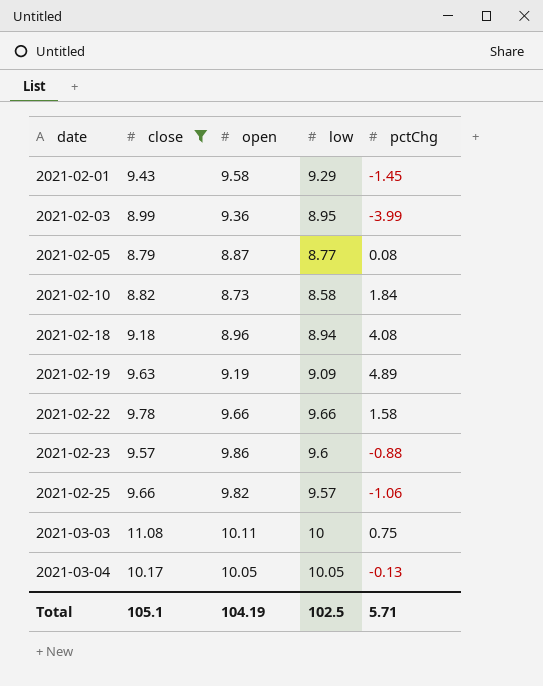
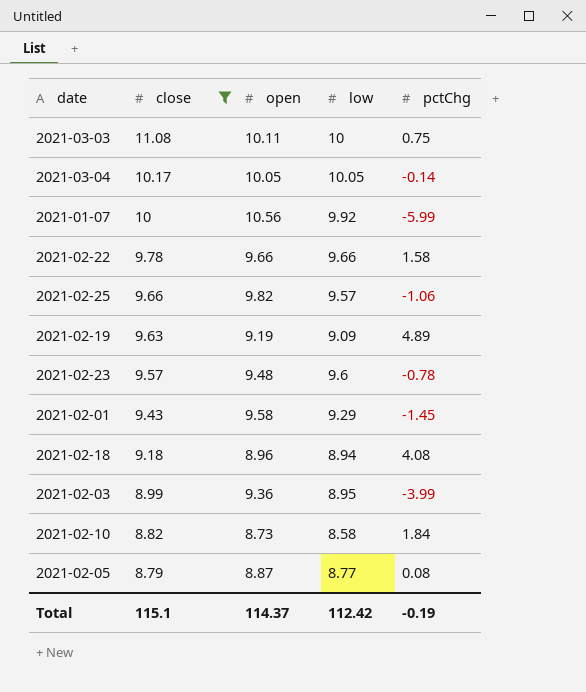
row order: date ascending -> close descending
2021-03-04 | pctChg: -0.13 -> -0.14
row 2021-01-07: none -> 10 | 10.56 | 9.92 | -5.99
2021-02-23 | open: 9.86 -> 9.48
2021-02-23 | pctChg: -0.88 -> -0.78
Total | close: 105.1 -> 115.1
Total | open: 104.19 -> 114.37
Total | low: 102.5 -> 112.42
Total | pctChg: 5.71 -> -0.19

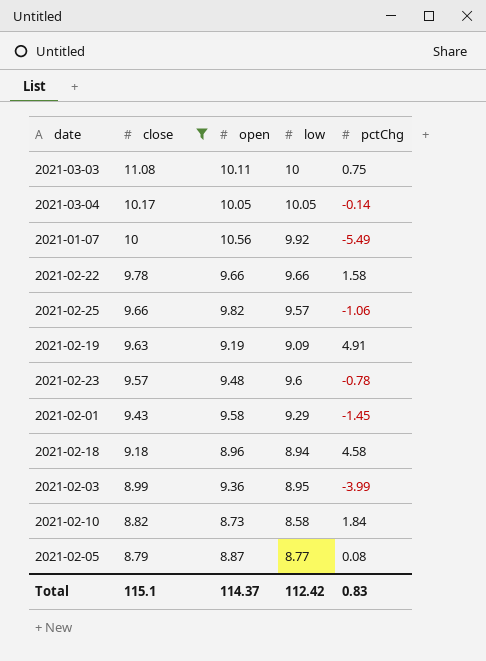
2021-01-07 | pctChg: -5.99 -> -5.49
2021-02-19 | pctChg: 4.89 -> 4.91
2021-02-18 | pctChg: 4.08 -> 4.58
Total | pctChg: -0.19 -> 0.83

